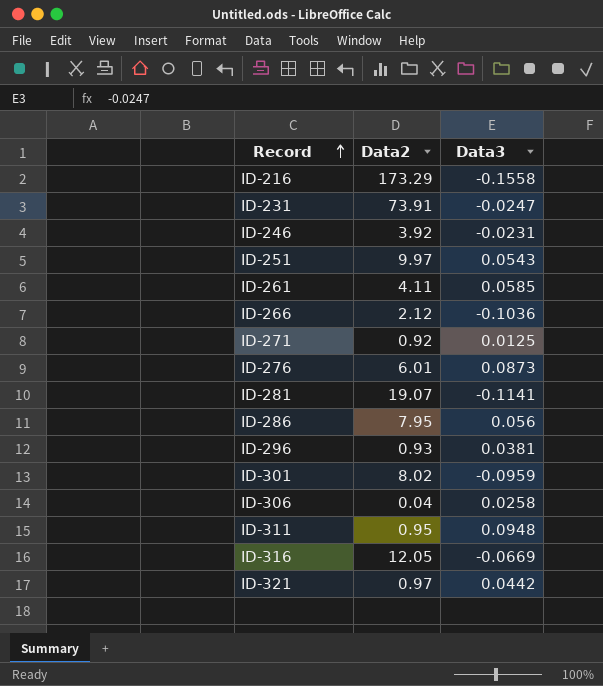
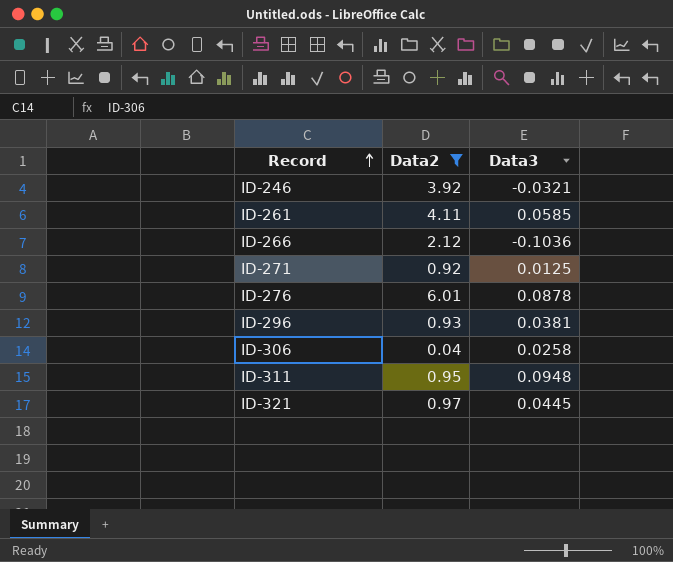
filter: none -> Data2 <= 6.01
ID-246 | Data3: -0.0231 -> -0.0321
ID-276 | Data3: 0.0873 -> 0.0878
ID-321 | Data3: 0.0442 -> 0.0445

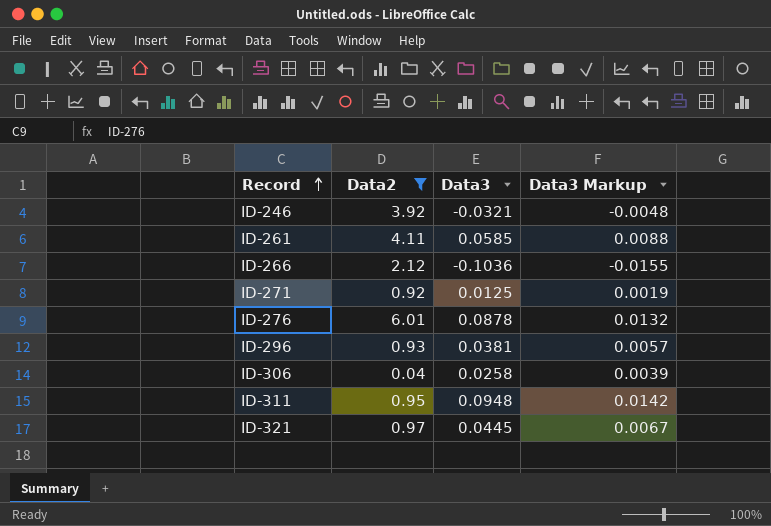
column Data3 Markup | formula: none -> [Data3] * 0.15

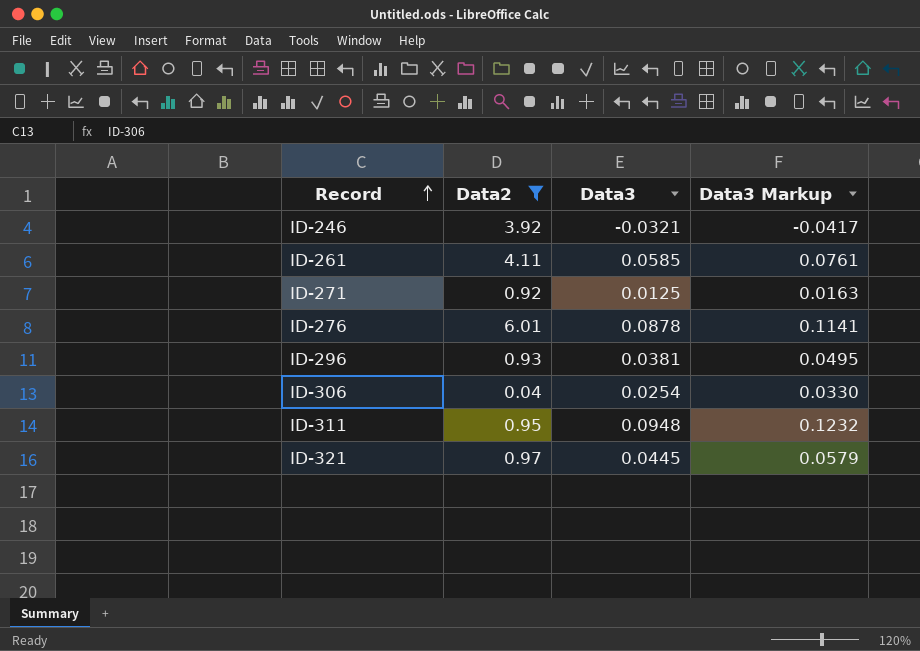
column Data3 Markup | formula: [Data3] * 0.15 -> [Data3] * 1.3
row ID-266: 2.12 | -0.1036 | -0.0155 -> none
ID-306 | Data3: 0.0258 -> 0.0254

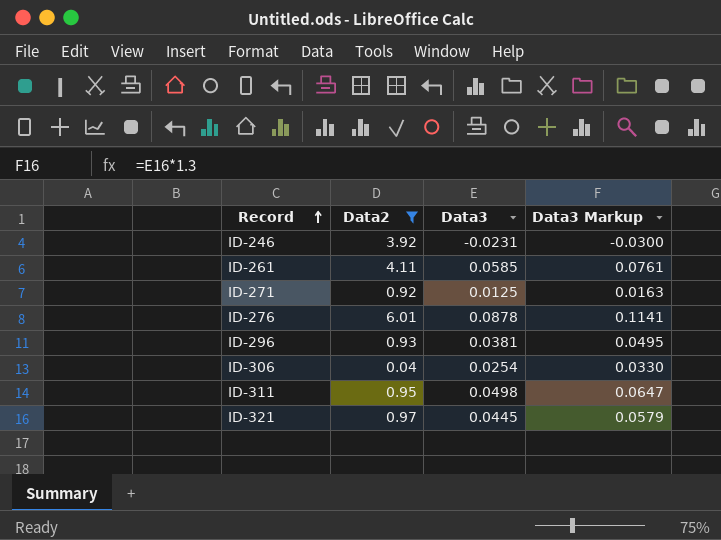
ID-246 | Data3: -0.0321 -> -0.0231
ID-246 | Data3 Markup: -0.0417 -> -0.0300
ID-311 | Data3: 0.0948 -> 0.0498
ID-311 | Data3 Markup: 0.1232 -> 0.0647

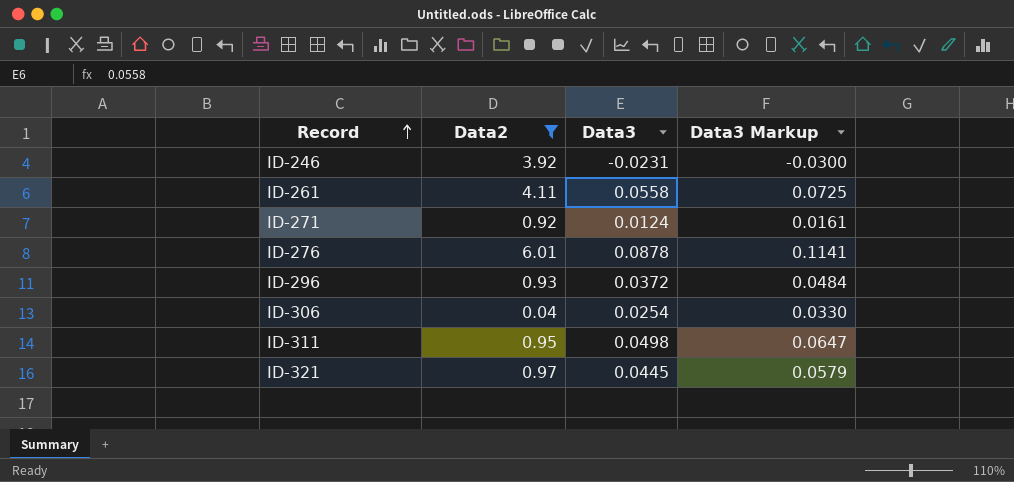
ID-261 | Data3: 0.0585 -> 0.0558
ID-261 | Data3 Markup: 0.0761 -> 0.0725
ID-271 | Data3: 0.0125 -> 0.0124
ID-271 | Data3 Markup: 0.0163 -> 0.0161
ID-296 | Data3: 0.0381 -> 0.0372
ID-296 | Data3 Markup: 0.0495 -> 0.0484

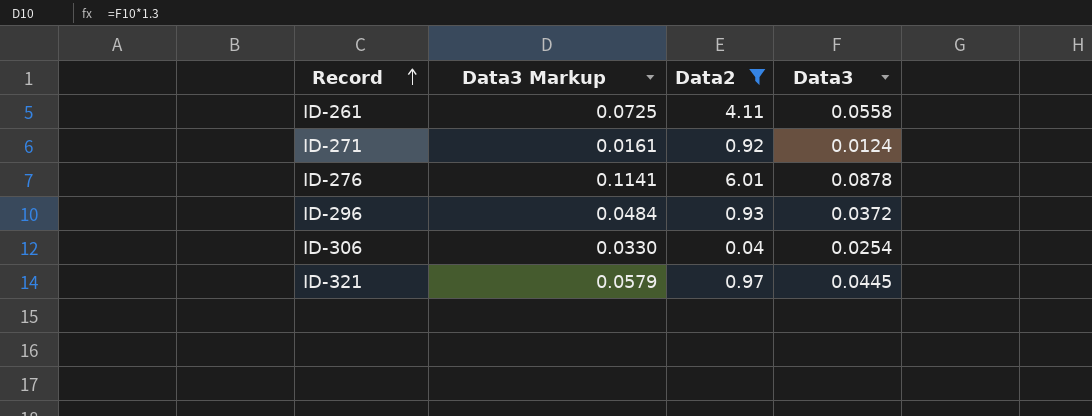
column Data3 Markup | position: 4 -> 2
row ID-246: 3.92 | -0.0231 | -0.0300 -> none
row ID-311: 0.95 | 0.0498 | 0.0647 -> none

